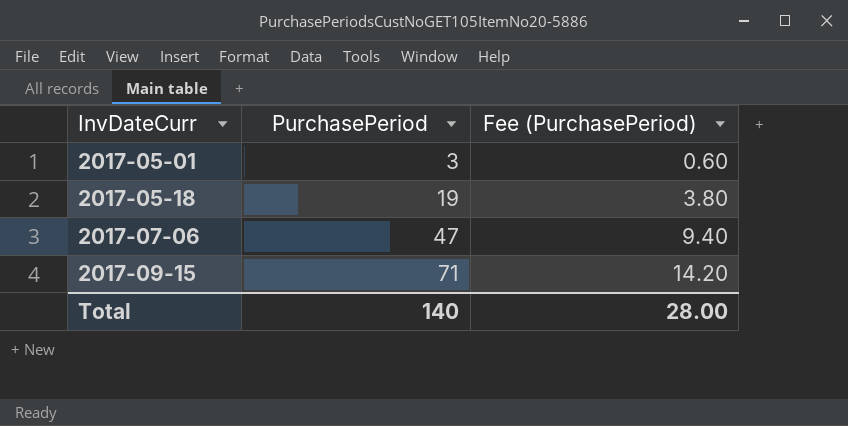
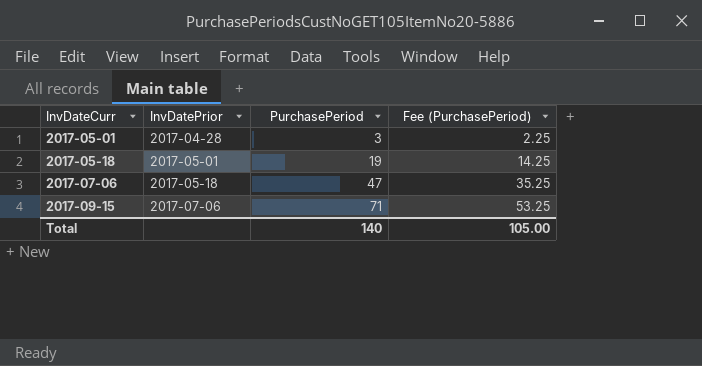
column InvDatePrior | position: none -> 2
column Fee (PurchasePeriod) | formula: [PurchasePeriod] * 0.2 -> [PurchasePeriod] * 0.75
Total | Fee (PurchasePeriod): 28.00 -> 105.00

